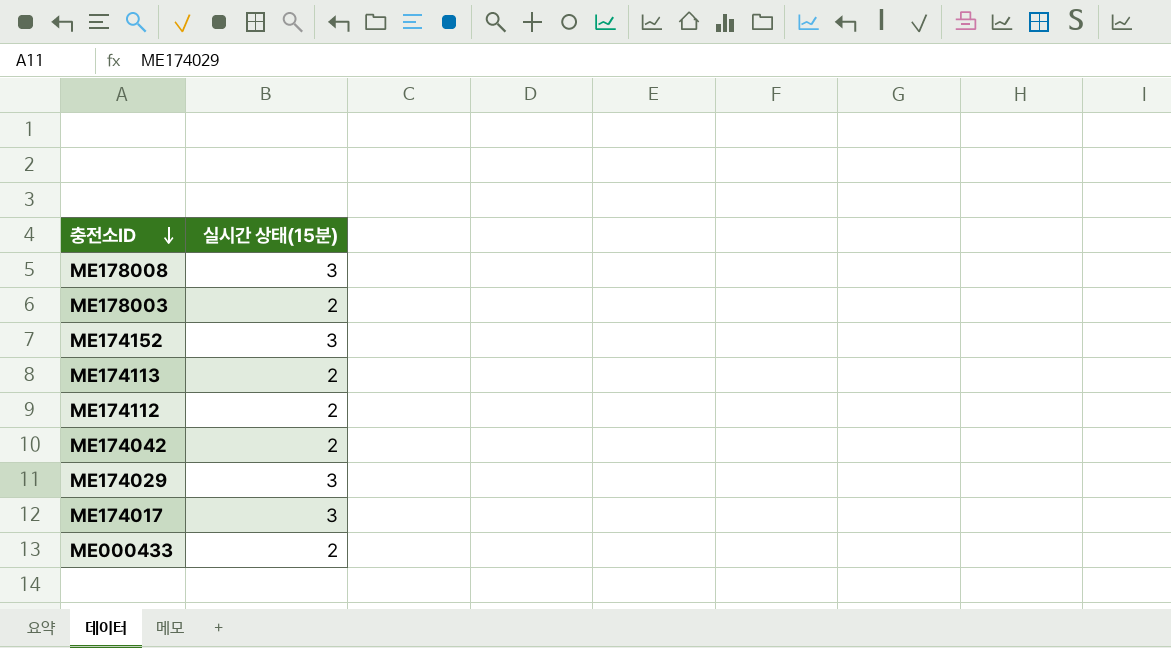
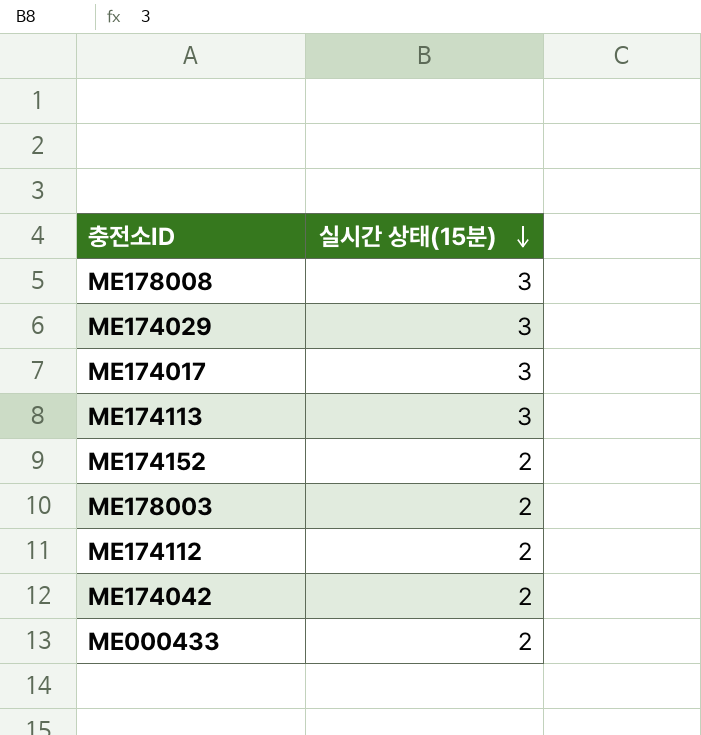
row order: 충전소ID descending -> 실시간 상태(15분) descending
ME174113 | 실시간 상태(15분): 2 -> 3
ME174152 | 실시간 상태(15분): 3 -> 2

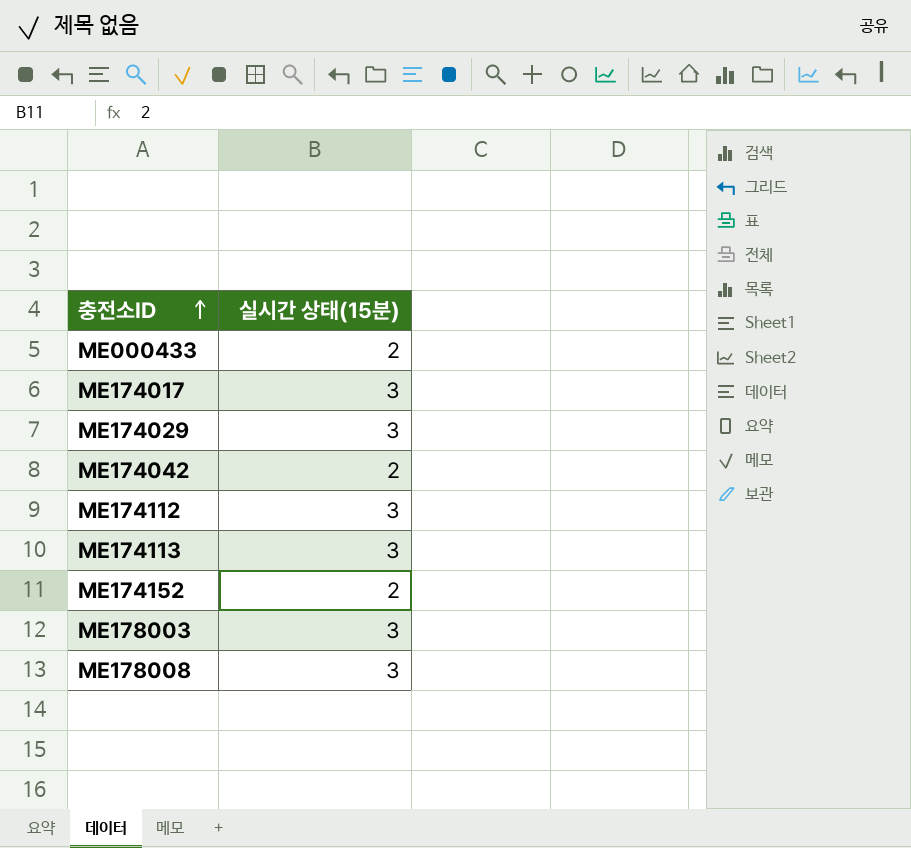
row order: 실시간 상태(15분) descending -> 충전소ID ascending
ME174112 | 실시간 상태(15분): 2 -> 3
ME178003 | 실시간 상태(15분): 2 -> 3

